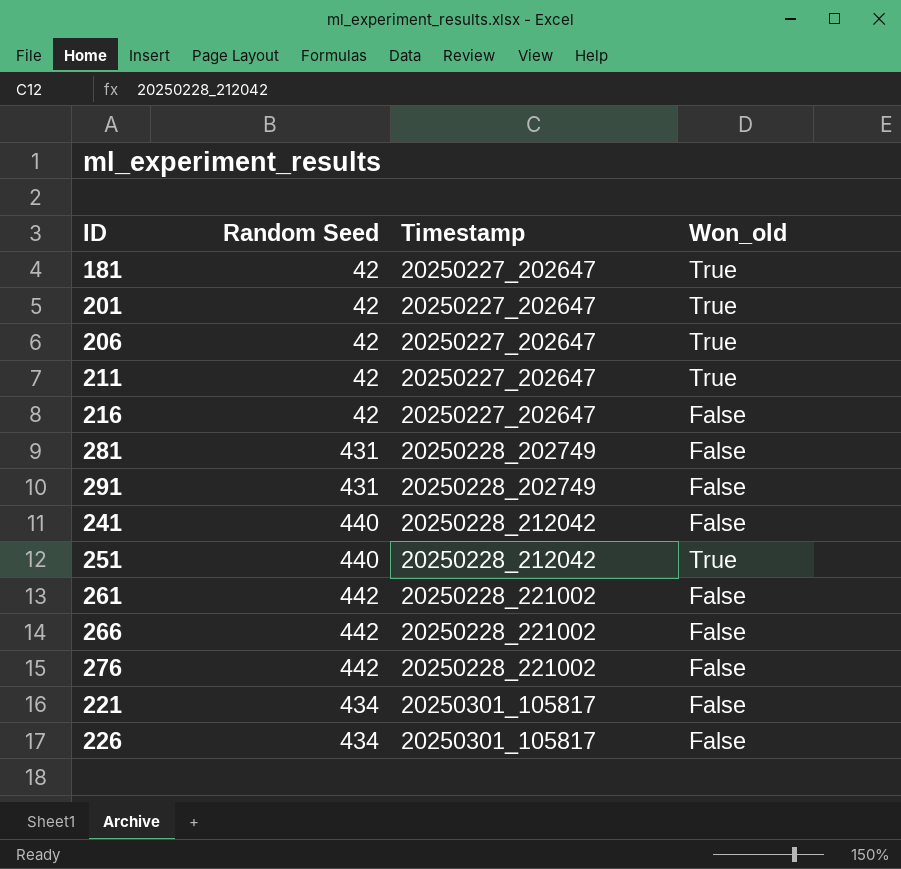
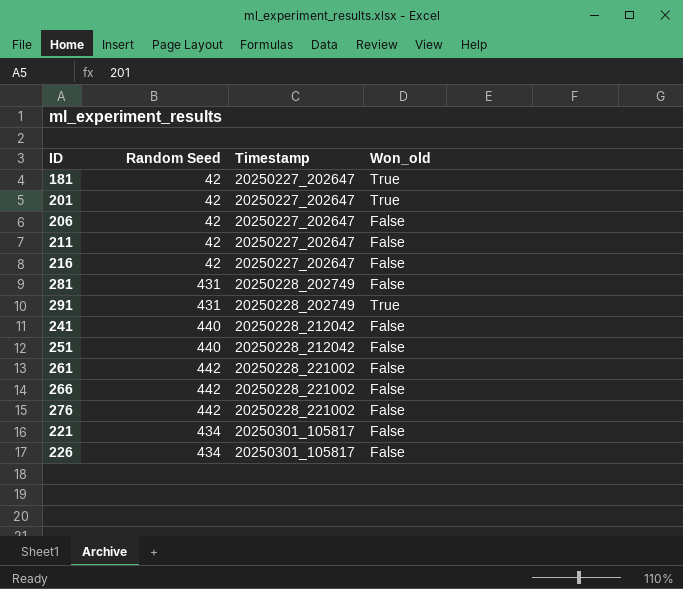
206 | Won_old: True -> False
211 | Won_old: True -> False
291 | Won_old: False -> True
251 | Won_old: True -> False

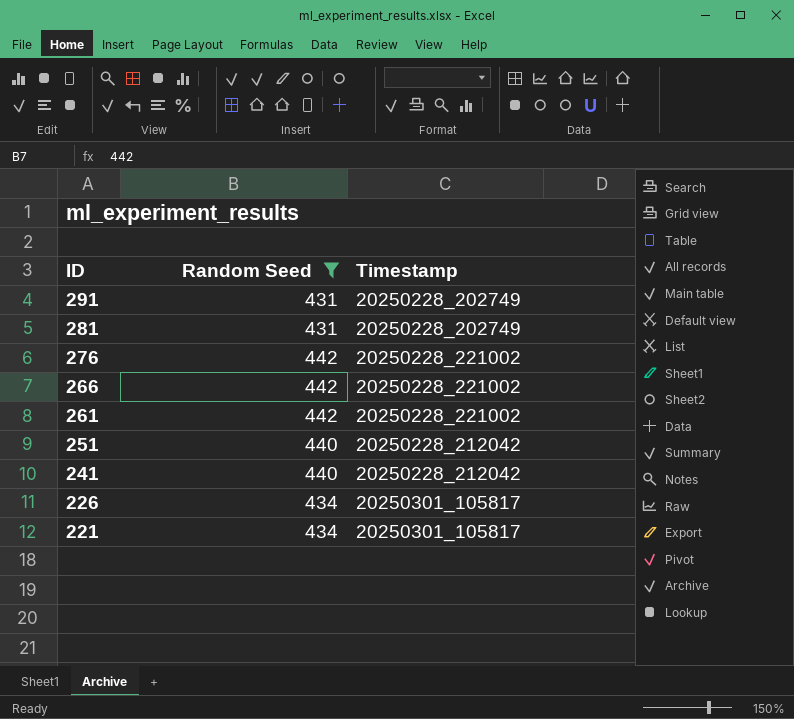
filter: none -> Random Seed != 42
row order: Timestamp ascending -> ID descending
column Won_old | position: 4 -> none

